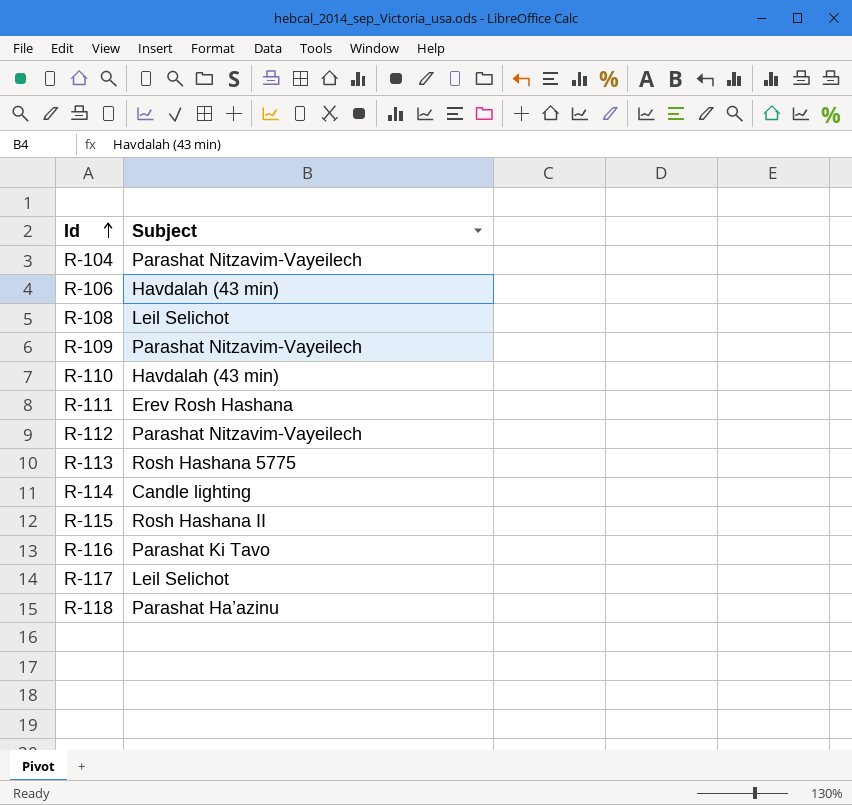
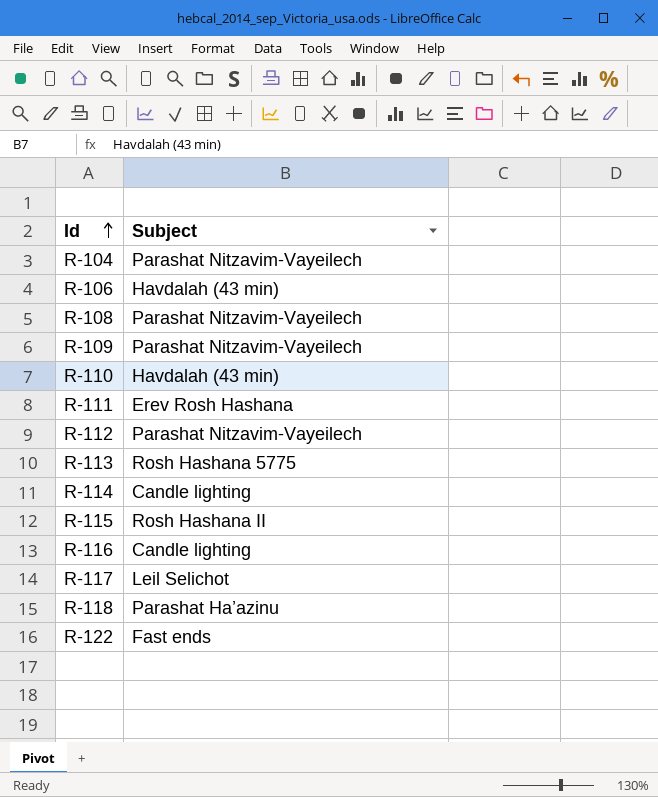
R-108 | Subject: Leil Selichot -> Parashat Nitzavim-Vayeilech
R-116 | Subject: Parashat Ki Tavo -> Candle lighting
row R-122: none -> Fast ends

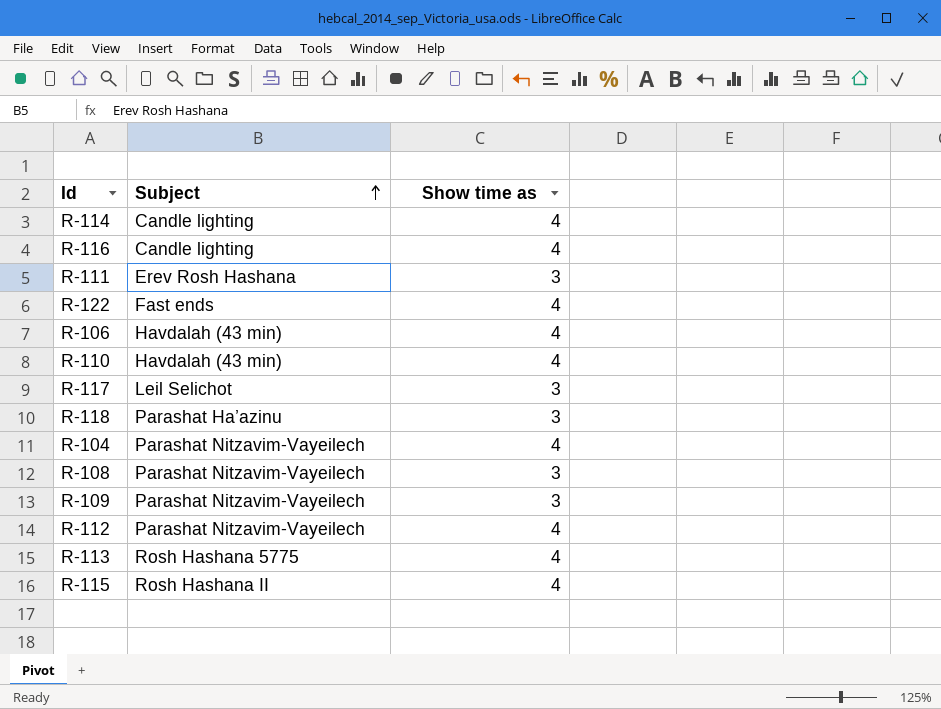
row order: Id ascending -> Subject ascending
column Show time as | position: none -> 3

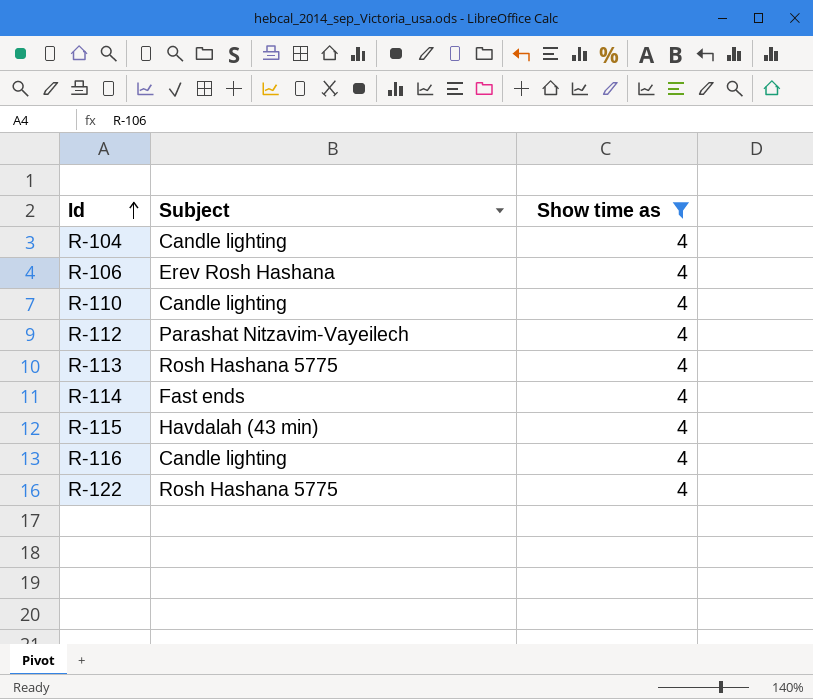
filter: none -> Show time as = 4
row order: Subject ascending -> Id ascending
R-104 | Subject: Parashat Nitzavim-Vayeilech -> Candle lighting
R-106 | Subject: Havdalah (43 min) -> Erev Rosh Hashana
R-110 | Subject: Havdalah (43 min) -> Candle lighting
R-114 | Subject: Candle lighting -> Fast ends
R-115 | Subject: Rosh Hashana II -> Havdalah (43 min)
R-122 | Subject: Fast ends -> Rosh Hashana 5775

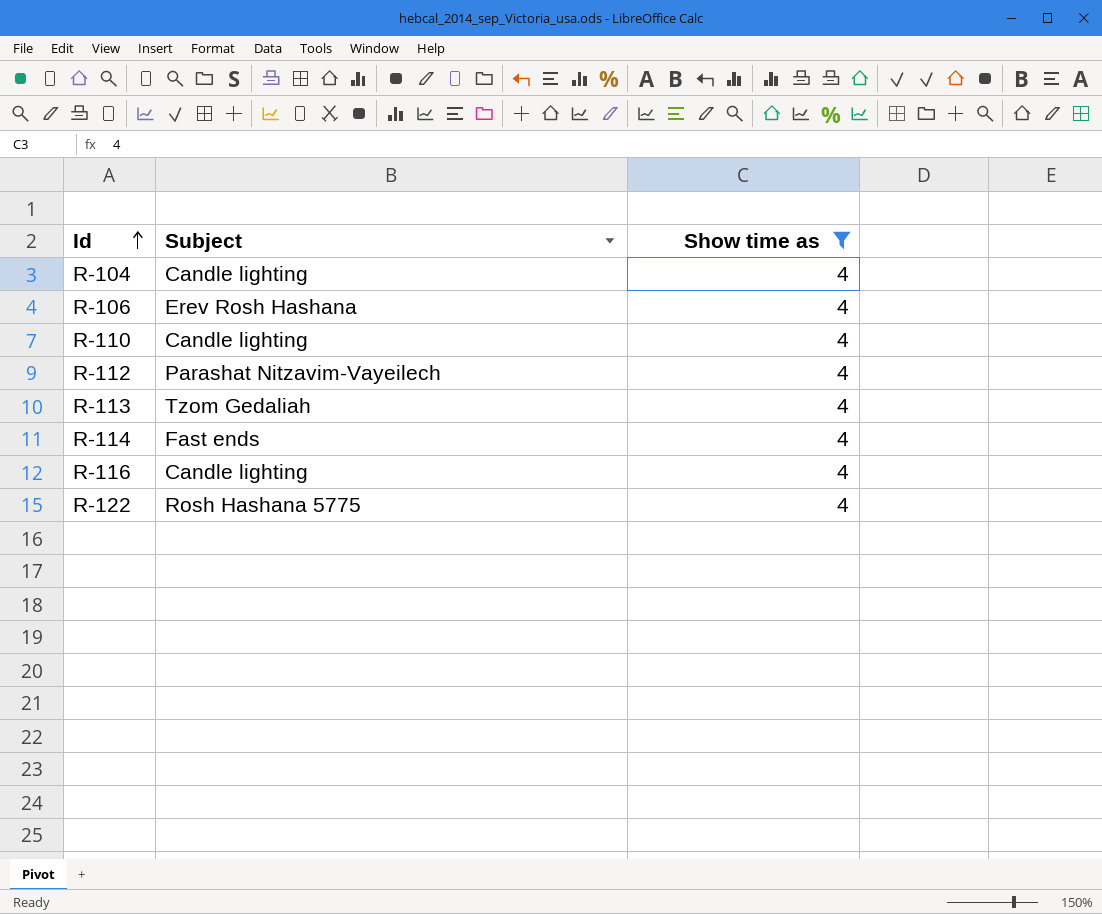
row R-115: Havdalah (43 min) | 4 -> none
R-113 | Subject: Rosh Hashana 5775 -> Tzom Gedaliah

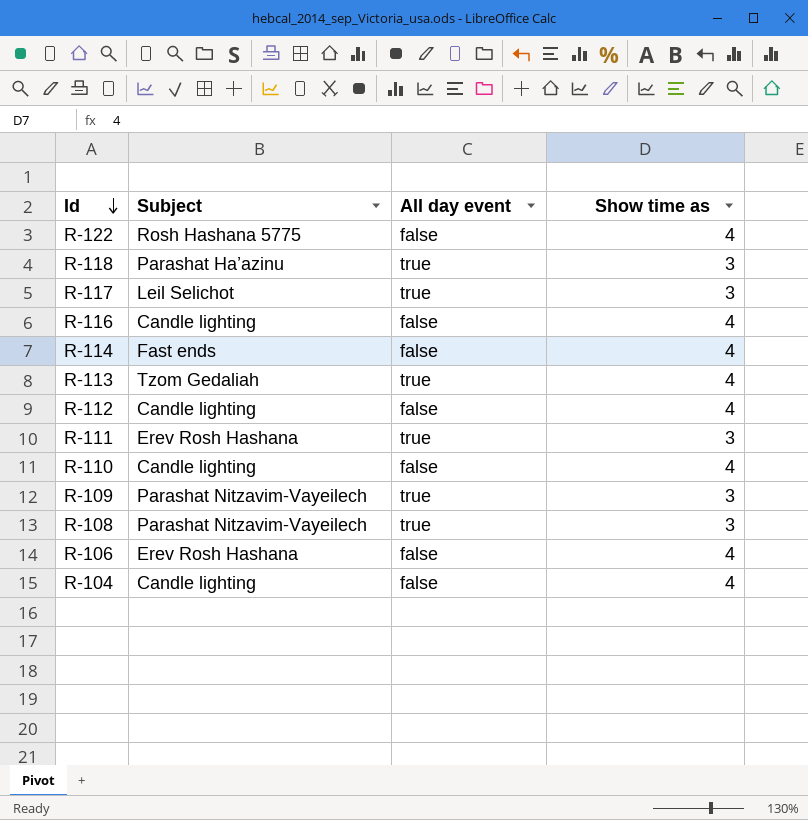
filter: Show time as = 4 -> none
row order: Id ascending -> Id descending
column All day event | position: none -> 3
R-112 | Subject: Parashat Nitzavim-Vayeilech -> Candle lighting

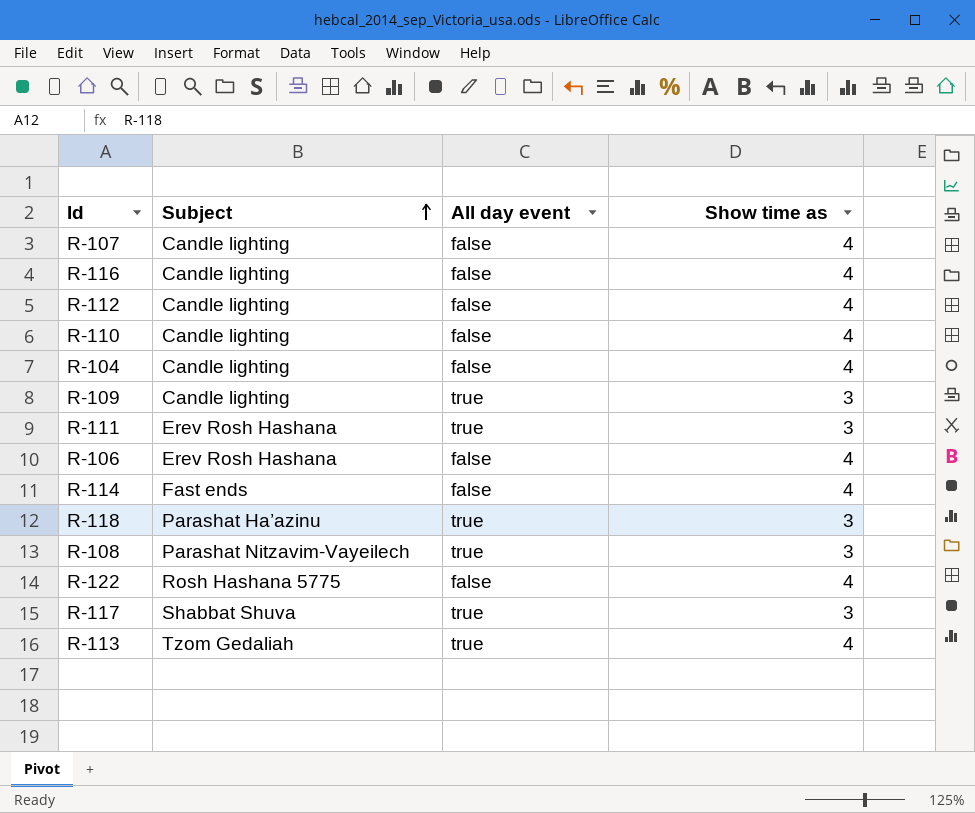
row order: Id descending -> Subject ascending
row R-107: none -> Candle lighting | false | 4
R-109 | Subject: Parashat Nitzavim-Vayeilech -> Candle lighting
R-117 | Subject: Leil Selichot -> Shabbat Shuva

